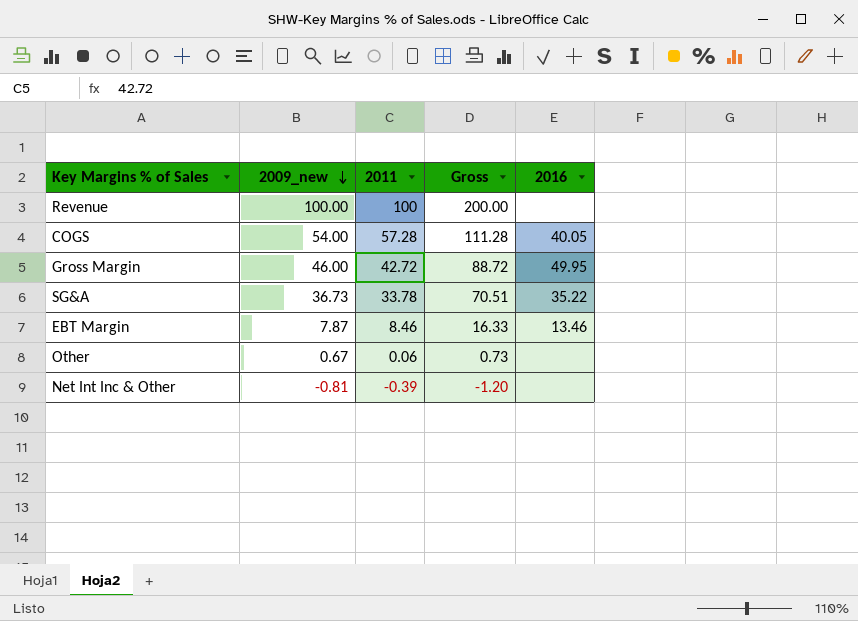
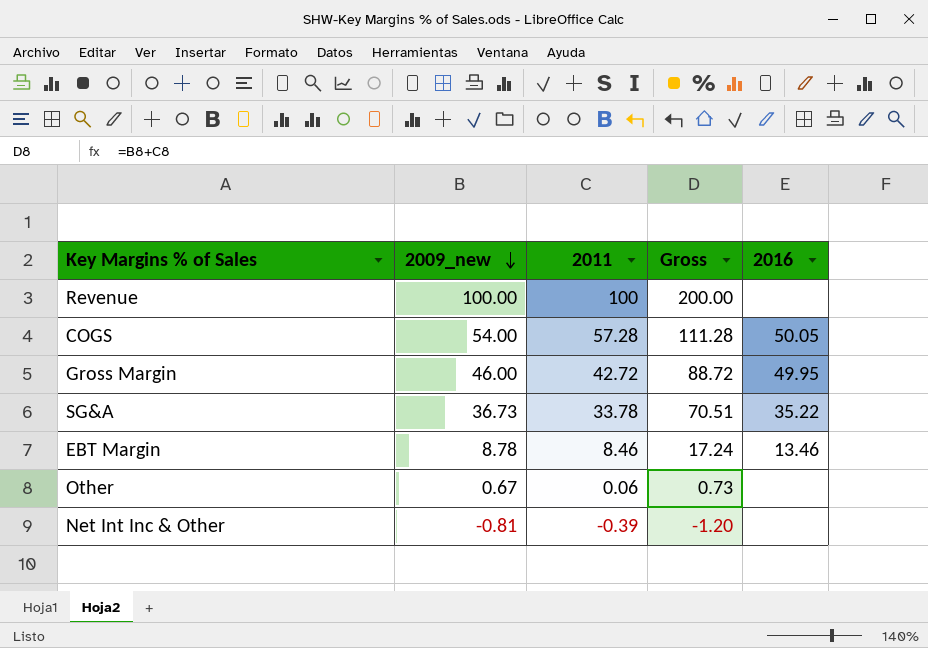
COGS | 2016: 40.05 -> 50.05
EBT Margin | 2009_new: 7.87 -> 8.78
EBT Margin | Gross: 16.33 -> 17.24

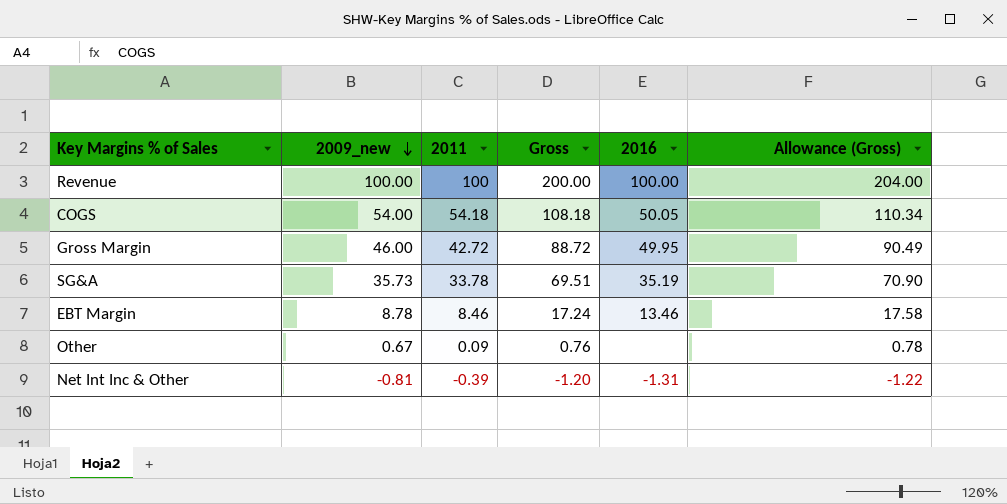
column Allowance (Gross) | formula: none -> [Gross] * 1.02
Revenue | 2016: none -> 100.00
COGS | 2011: 57.28 -> 54.18
COGS | Gross: 111.28 -> 108.18
SG&A | 2009_new: 36.73 -> 35.73
SG&A | Gross: 70.51 -> 69.51
SG&A | 2016: 35.22 -> 35.19
Other | 2011: 0.06 -> 0.09
Other | Gross: 0.73 -> 0.76
Net Int Inc & Other | 2016: none -> -1.31

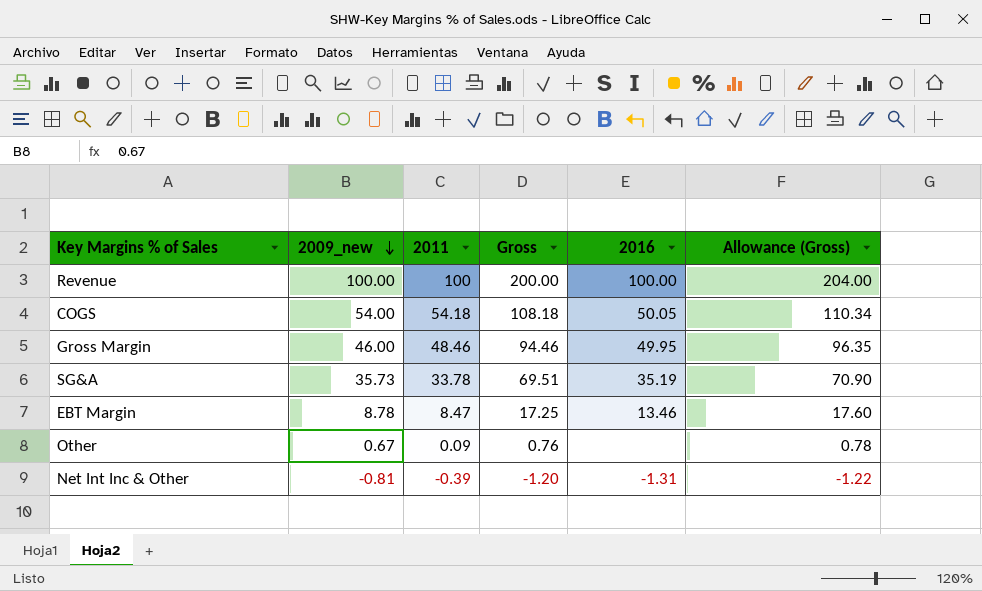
Gross Margin | 2011: 42.72 -> 48.46
Gross Margin | Gross: 88.72 -> 94.46
Gross Margin | Allowance (Gross): 90.49 -> 96.35
EBT Margin | 2011: 8.46 -> 8.47
EBT Margin | Gross: 17.24 -> 17.25
EBT Margin | Allowance (Gross): 17.58 -> 17.60

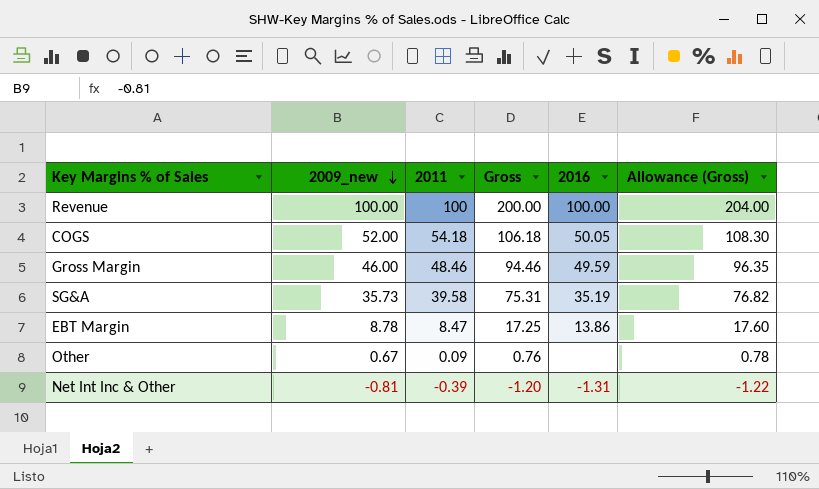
COGS | 2009_new: 54.00 -> 52.00
COGS | Gross: 108.18 -> 106.18
COGS | Allowance (Gross): 110.34 -> 108.30
Gross Margin | 2016: 49.95 -> 49.59
SG&A | 2011: 33.78 -> 39.58
SG&A | Gross: 69.51 -> 75.31
SG&A | Allowance (Gross): 70.90 -> 76.82
EBT Margin | 2016: 13.46 -> 13.86

